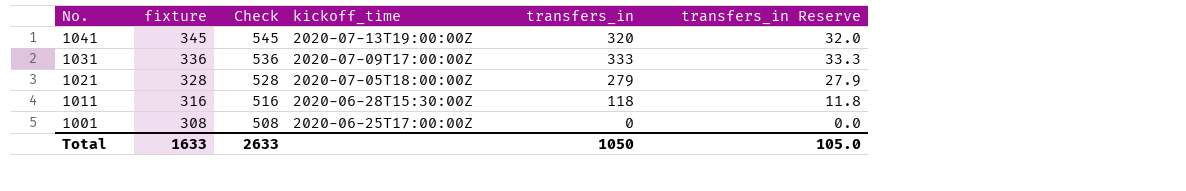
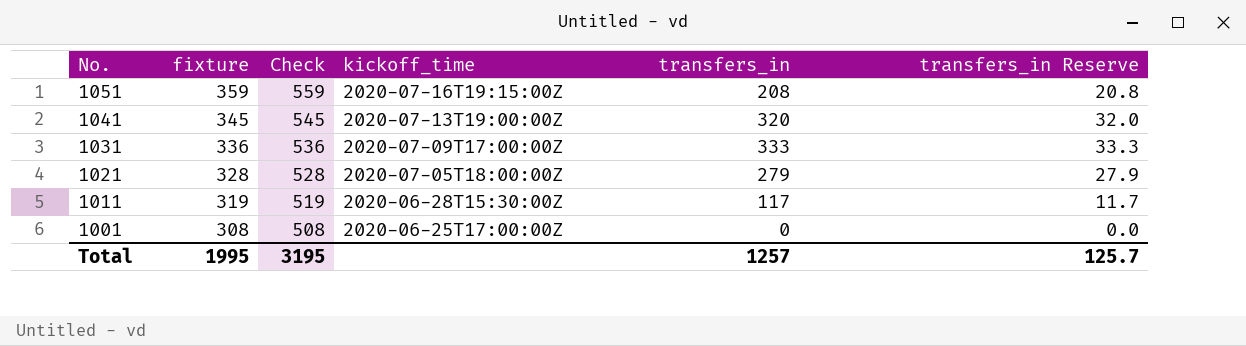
row 1051: none -> 359 | 559 | 2020-07-16T19:15:00Z | 208 | 20.8
1011 | fixture: 316 -> 319
1011 | Check: 516 -> 519
1011 | transfers_in: 118 -> 117
1011 | transfers_in Reserve: 11.8 -> 11.7
Total | fixture: 1633 -> 1995
Total | Check: 2633 -> 3195
Total | transfers_in: 1050 -> 1257
Total | transfers_in Reserve: 105.0 -> 125.7

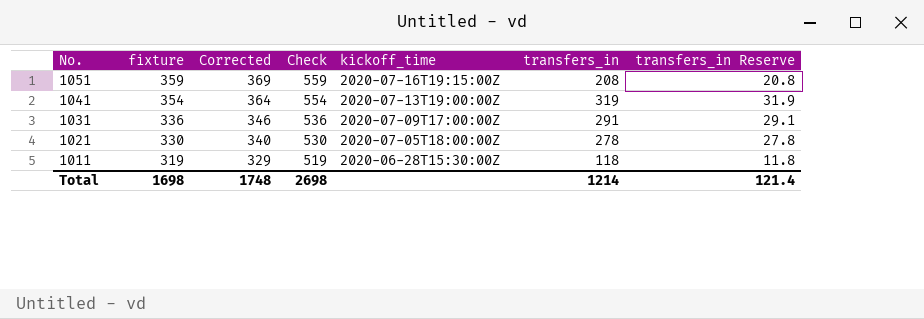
column Corrected | formula: none -> [fixture] + 10
row 1001: 308 | 508 | 2020-06-25T17:00:00Z | 0 | 0.0 -> none
1041 | fixture: 345 -> 354
1041 | Check: 545 -> 554
1041 | transfers_in: 320 -> 319
1041 | transfers_in Reserve: 32.0 -> 31.9
1031 | transfers_in: 333 -> 291
1031 | transfers_in Reserve: 33.3 -> 29.1
1021 | fixture: 328 -> 330
1021 | Check: 528 -> 530
1021 | transfers_in: 279 -> 278
1021 | transfers_in Reserve: 27.9 -> 27.8
1011 | transfers_in: 117 -> 118
1011 | transfers_in Reserve: 11.7 -> 11.8
Total | fixture: 1995 -> 1698
Total | Check: 3195 -> 2698
Total | transfers_in: 1257 -> 1214
Total | transfers_in Reserve: 125.7 -> 121.4

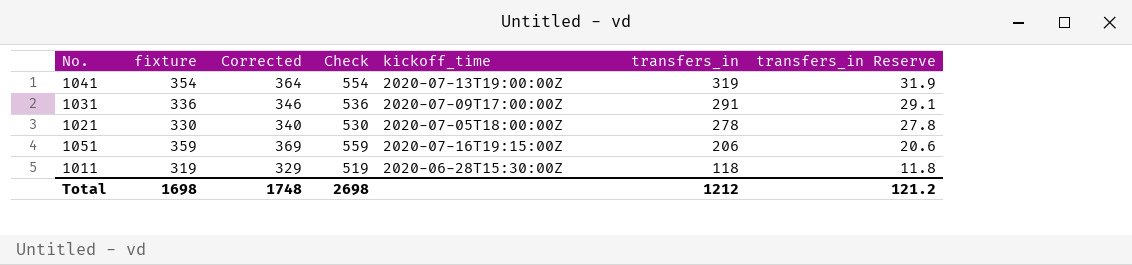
row order: No. descending -> transfers_in descending
1051 | transfers_in: 208 -> 206
1051 | transfers_in Reserve: 20.8 -> 20.6
Total | transfers_in: 1214 -> 1212
Total | transfers_in Reserve: 121.4 -> 121.2

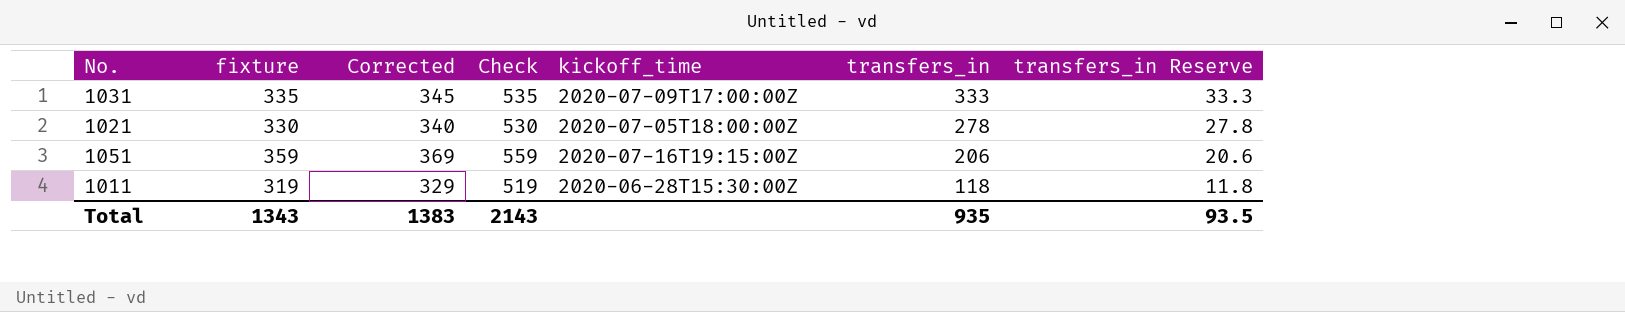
row 1041: 354 | 364 | 554 | 2020-07-13T19:00:00Z | 319 | 31.9 -> none
1031 | fixture: 336 -> 335
1031 | Corrected: 346 -> 345
1031 | Check: 536 -> 535
1031 | transfers_in: 291 -> 333
1031 | transfers_in Reserve: 29.1 -> 33.3
Total | fixture: 1698 -> 1343
Total | Corrected: 1748 -> 1383
Total | Check: 2698 -> 2143
Total | transfers_in: 1212 -> 935
Total | transfers_in Reserve: 121.2 -> 93.5

